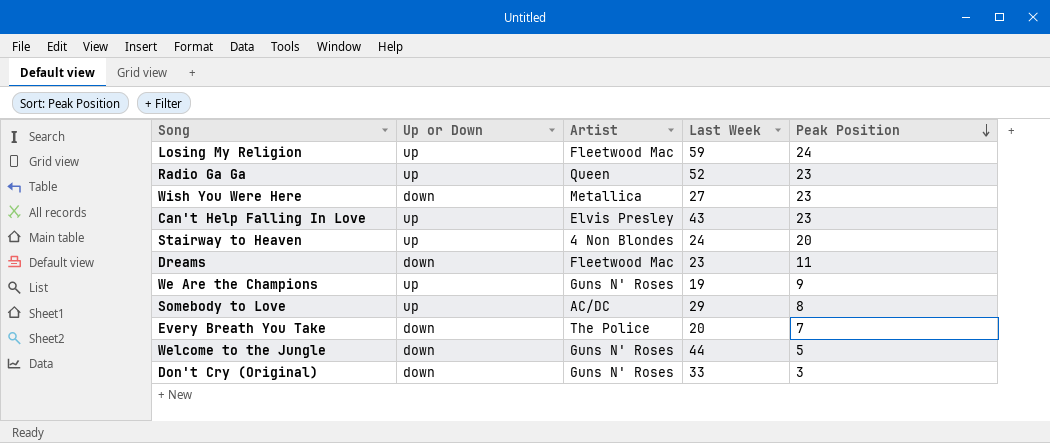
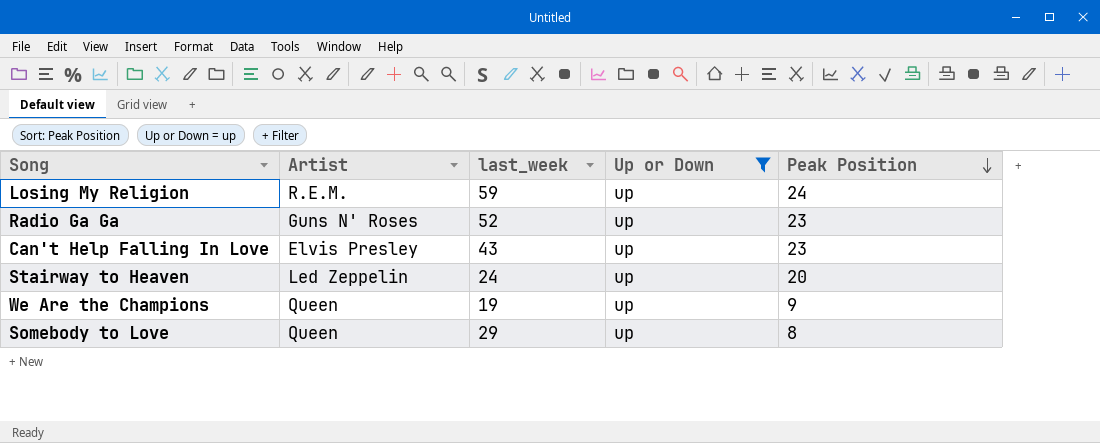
filter: none -> Up or Down = up
column name: Last Week -> last_week
column Up or Down | position: 2 -> 4
Losing My Religion | Artist: Fleetwood Mac -> R.E.M.
Radio Ga Ga | Artist: Queen -> Guns N' Roses
Stairway to Heaven | Artist: 4 Non Blondes -> Led Zeppelin
We Are the Champions | Artist: Guns N' Roses -> Queen
Somebody to Love | Artist: AC/DC -> Queen

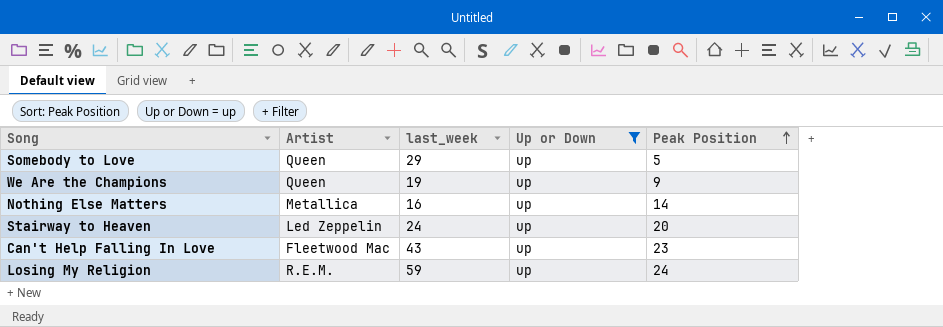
row order: Peak Position descending -> Peak Position ascending
row Radio Ga Ga: Guns N' Roses | 52 | up | 23 -> none
Somebody to Love | Peak Position: 8 -> 5
row Nothing Else Matters: none -> Metallica | 16 | up | 14
Can't Help Falling In Love | Artist: Elvis Presley -> Fleetwood Mac

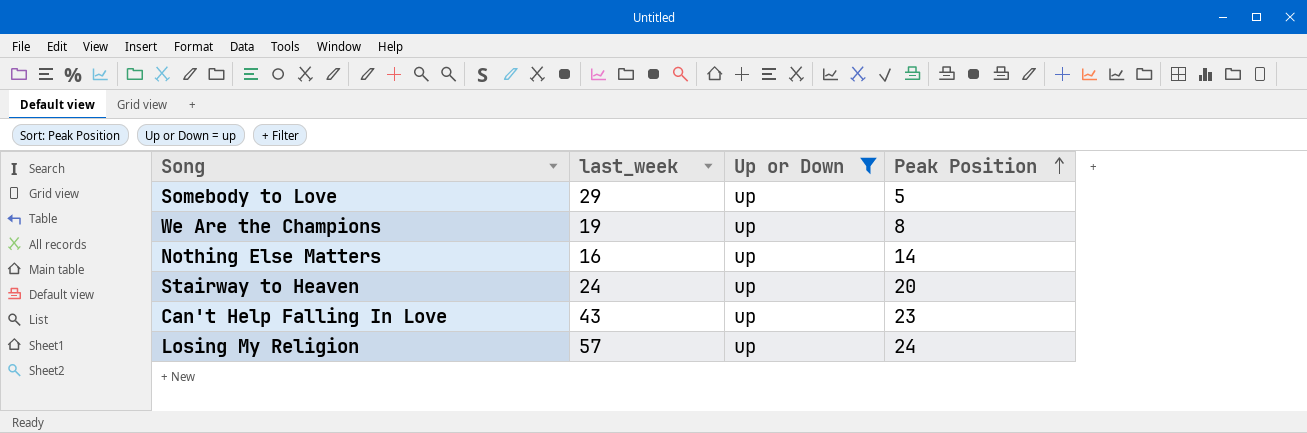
column Artist | position: 2 -> none
We Are the Champions | Peak Position: 9 -> 8
Losing My Religion | last_week: 59 -> 57

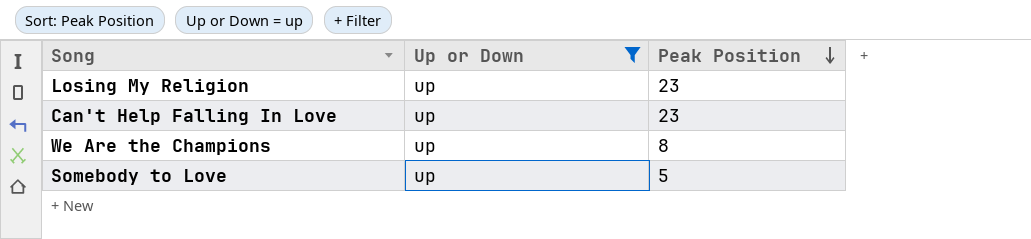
row order: Peak Position ascending -> Peak Position descending
column last_week | position: 2 -> none
row Nothing Else Matters: 16 | up | 14 -> none
row Stairway to Heaven: 24 | up | 20 -> none
Losing My Religion | Peak Position: 24 -> 23

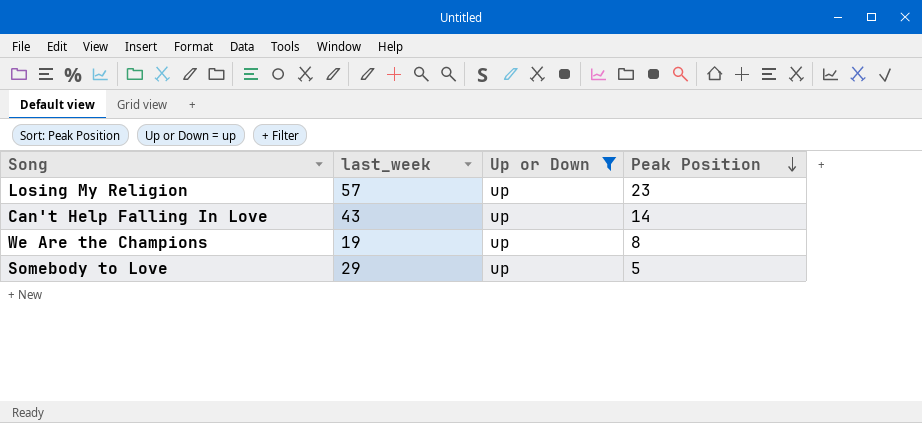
column last_week | position: none -> 2
Can't Help Falling In Love | Peak Position: 23 -> 14

